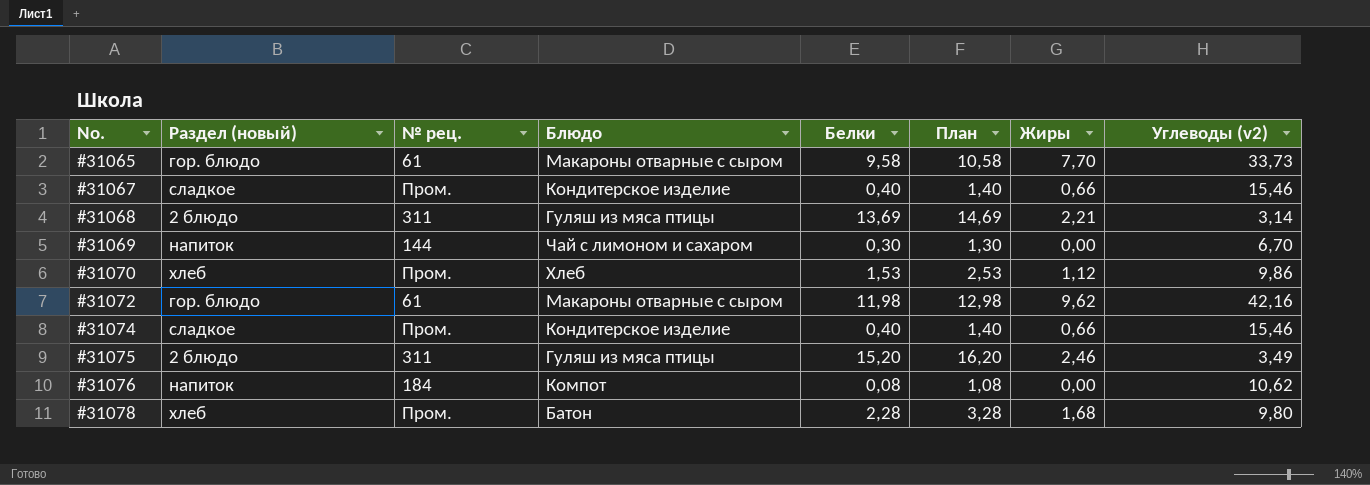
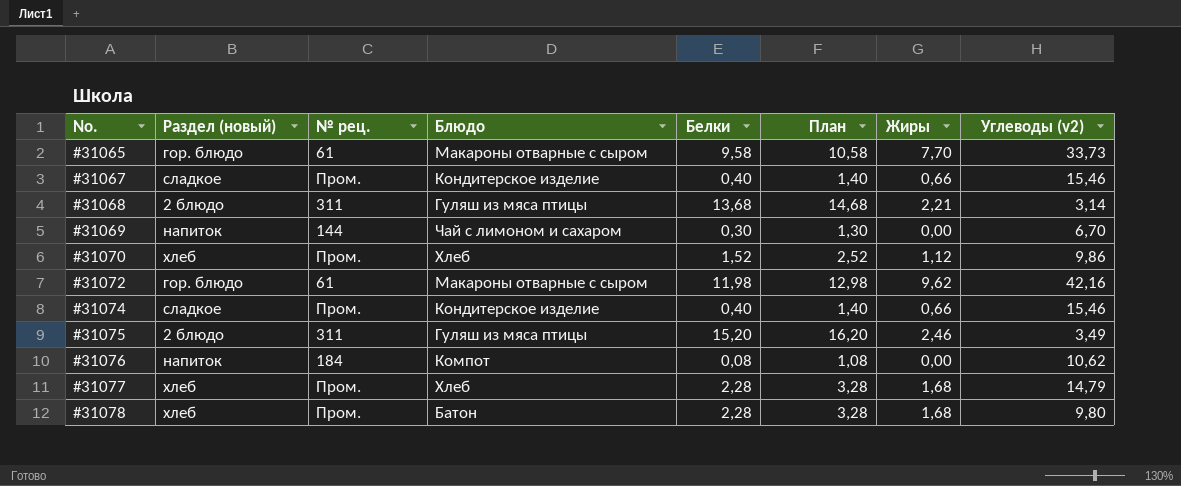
#31068 | Белки: 13,69 -> 13,68
#31068 | План: 14,69 -> 14,68
#31070 | Белки: 1,53 -> 1,52
#31070 | План: 2,53 -> 2,52
row #31077: none -> хлеб | Пром. | Хлеб | 2,28 | 3,28 | 1,68 | 14,79

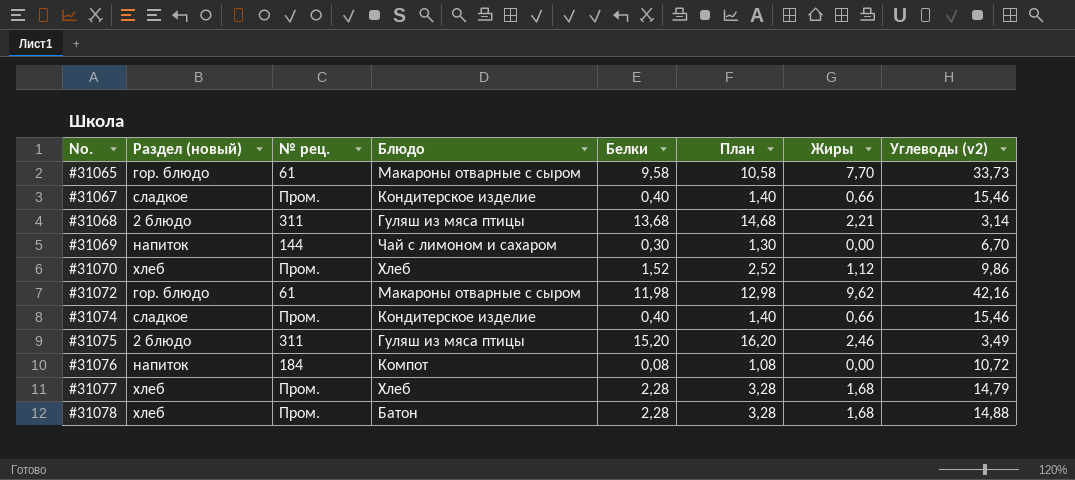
#31076 | Углеводы (v2): 10,62 -> 10,72
#31078 | Углеводы (v2): 9,80 -> 14,88

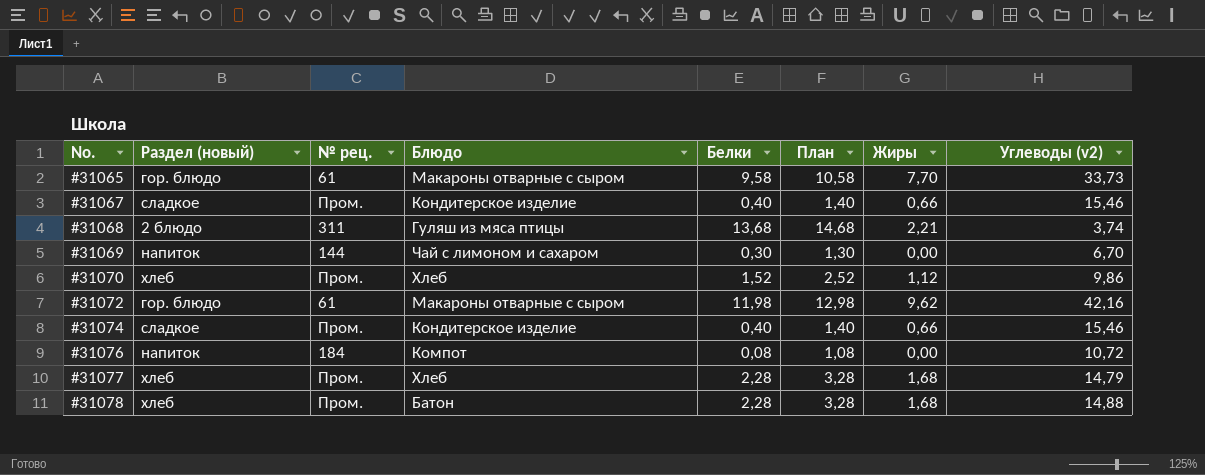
row #31075: 2 блюдо | 311 | Гуляш из мяса птицы | 15,20 | 16,20 | 2,46 | 3,49 -> none
#31068 | Углеводы (v2): 3,14 -> 3,74

